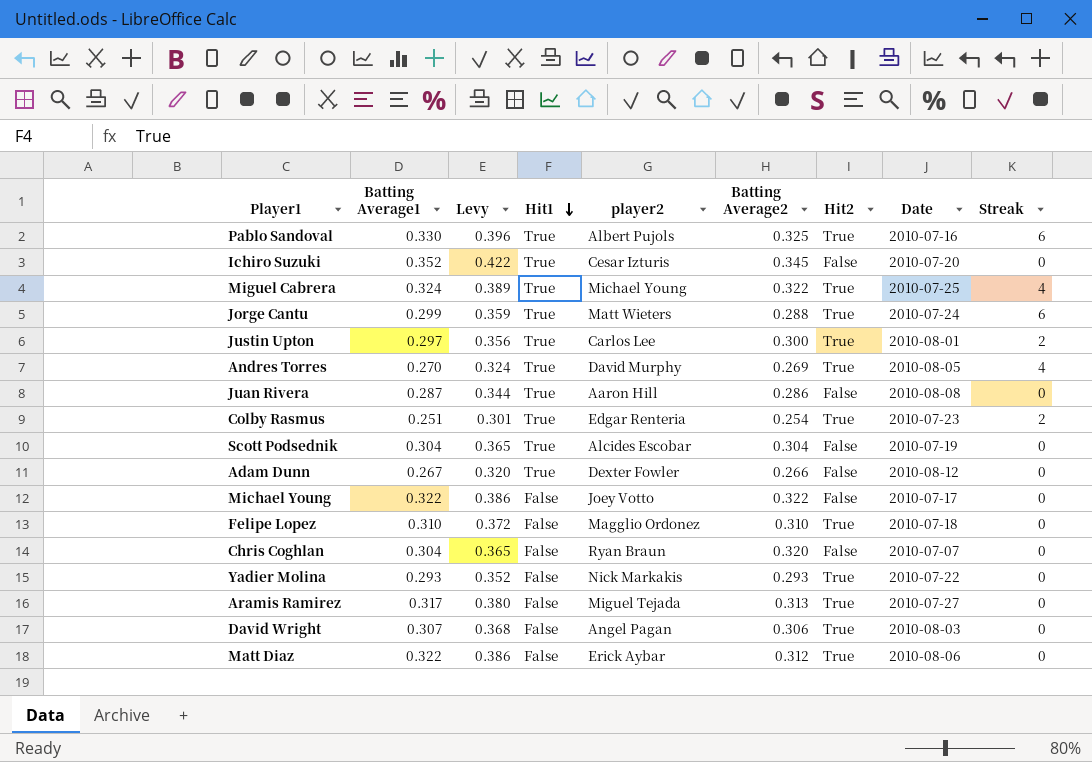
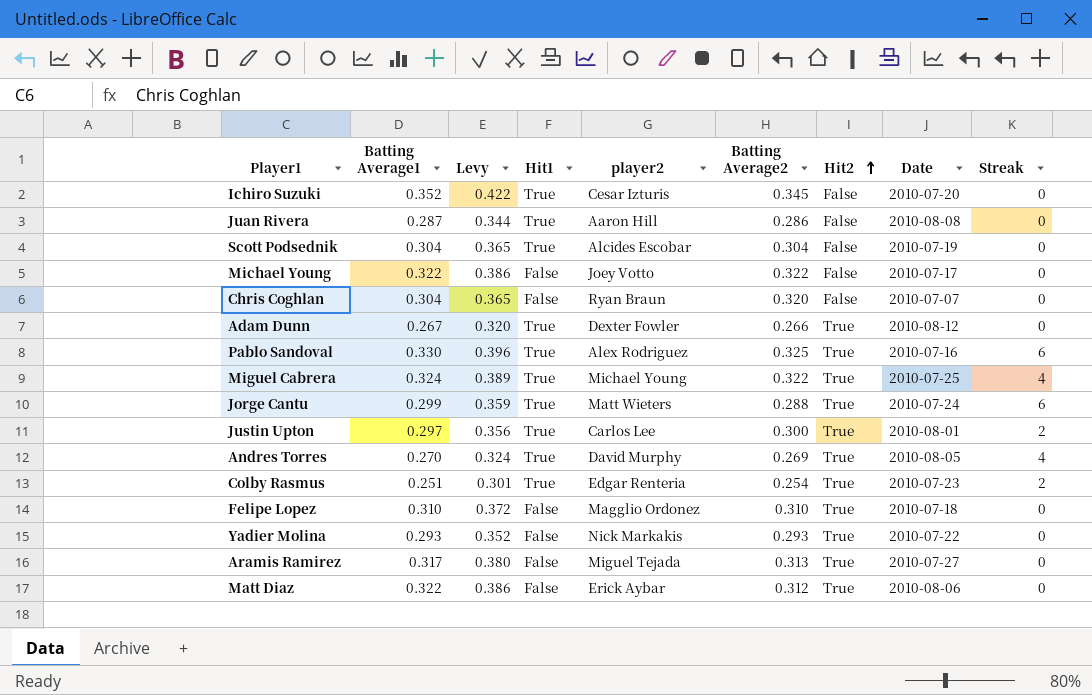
row order: Hit1 descending -> Hit2 ascending
row David Wright: 0.307 | 0.368 | False | Angel Pagan | 0.306 | True | 2010-08-03 | 0 -> none
Adam Dunn | Hit2: False -> True
Pablo Sandoval | player2: Albert Pujols -> Alex Rodriguez

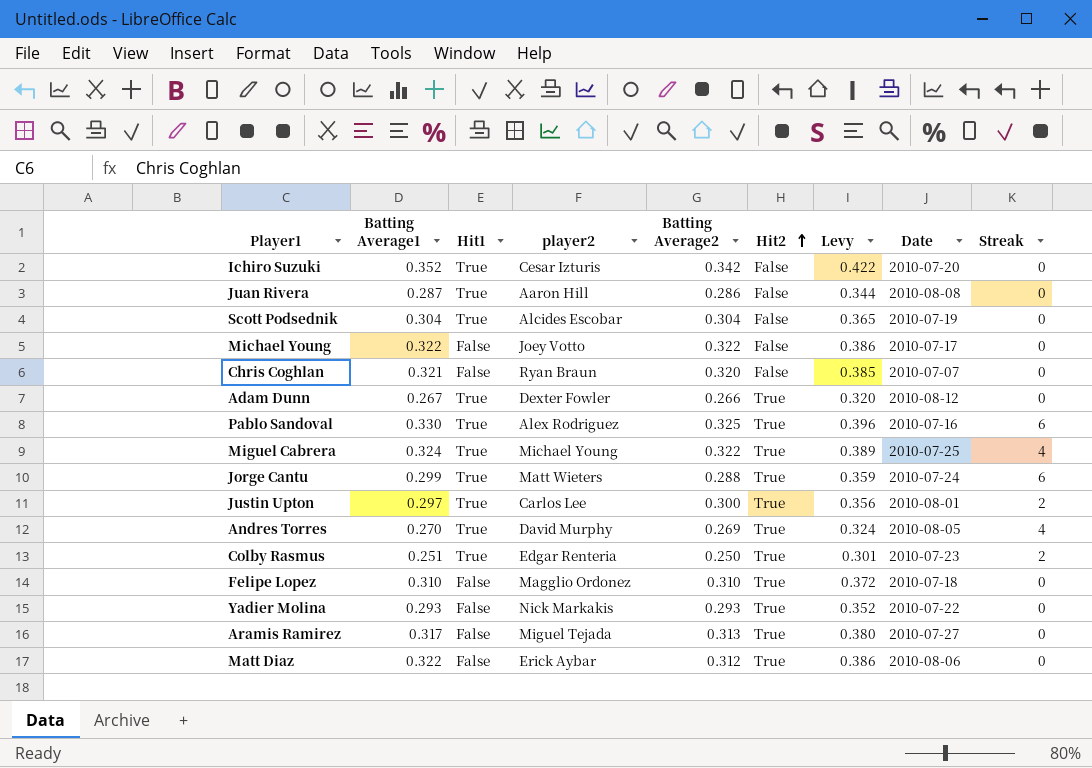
column Levy | position: 3 -> 7
Ichiro Suzuki | Batting Average2: 0.345 -> 0.342
Chris Coghlan | Batting Average1: 0.304 -> 0.321
Chris Coghlan | Levy: 0.365 -> 0.385
Colby Rasmus | Batting Average2: 0.254 -> 0.250

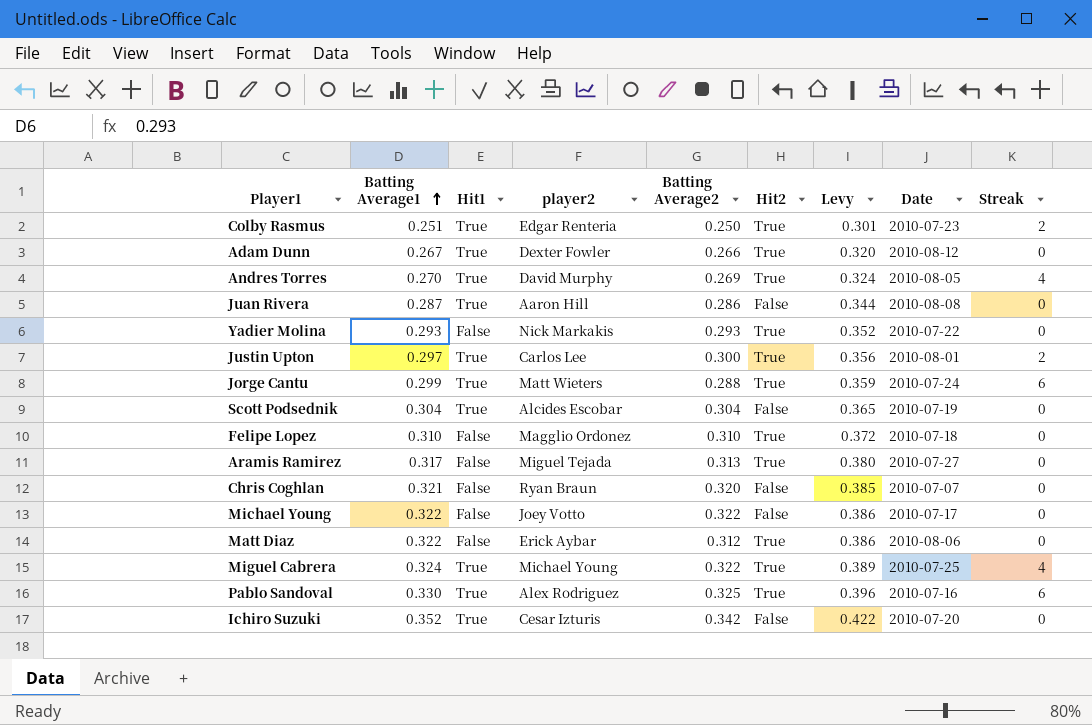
row order: Hit2 ascending -> Batting Average1 ascending

